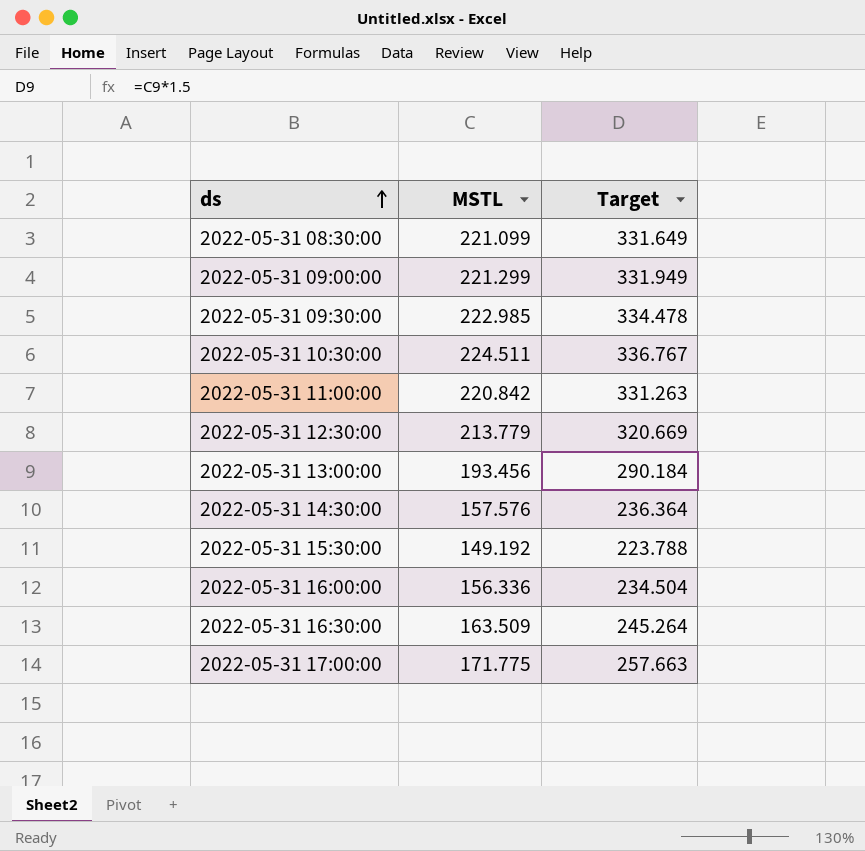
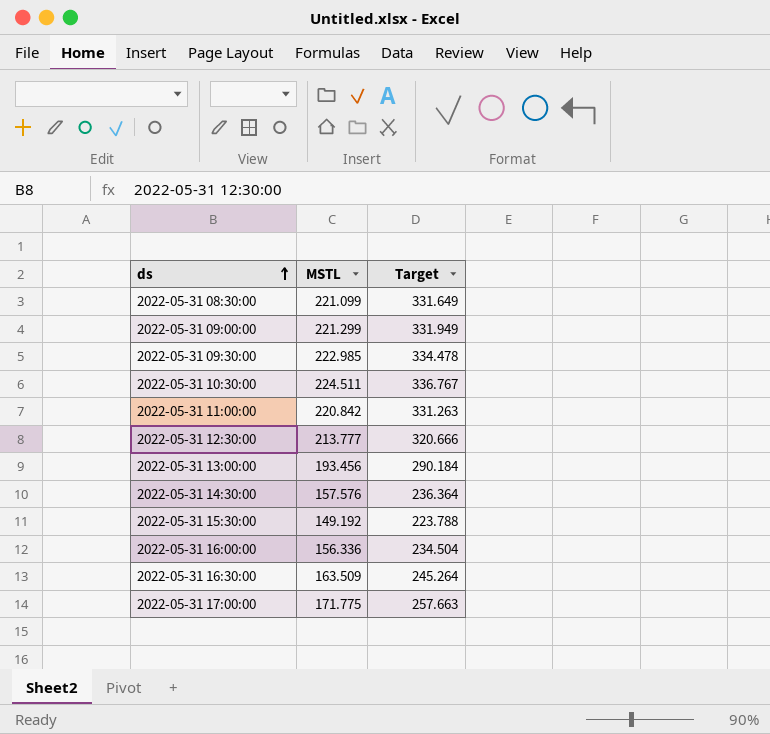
2022-05-31 12:30:00 | MSTL: 213.779 -> 213.777
2022-05-31 12:30:00 | Target: 320.669 -> 320.666

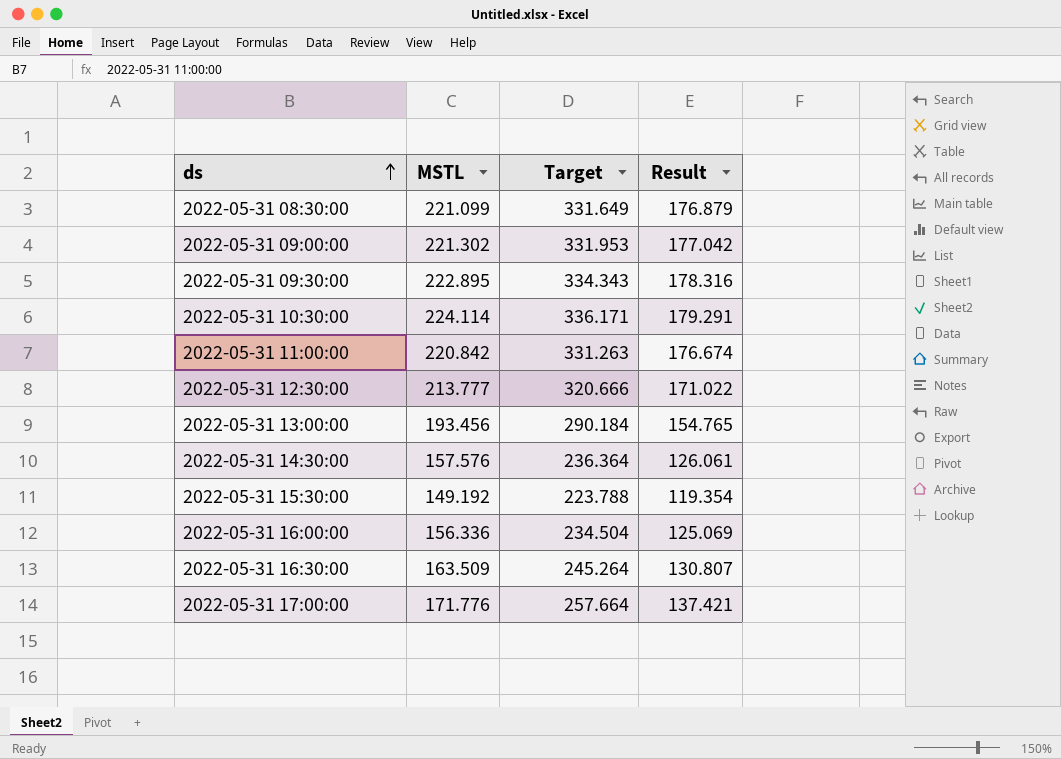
column Result | formula: none -> [MSTL] * 0.8
2022-05-31 09:00:00 | MSTL: 221.299 -> 221.302
2022-05-31 09:00:00 | Target: 331.949 -> 331.953
2022-05-31 09:30:00 | MSTL: 222.985 -> 222.895
2022-05-31 09:30:00 | Target: 334.478 -> 334.343
2022-05-31 10:30:00 | MSTL: 224.511 -> 224.114
2022-05-31 10:30:00 | Target: 336.767 -> 336.171
2022-05-31 17:00:00 | MSTL: 171.775 -> 171.776
2022-05-31 17:00:00 | Target: 257.663 -> 257.664

